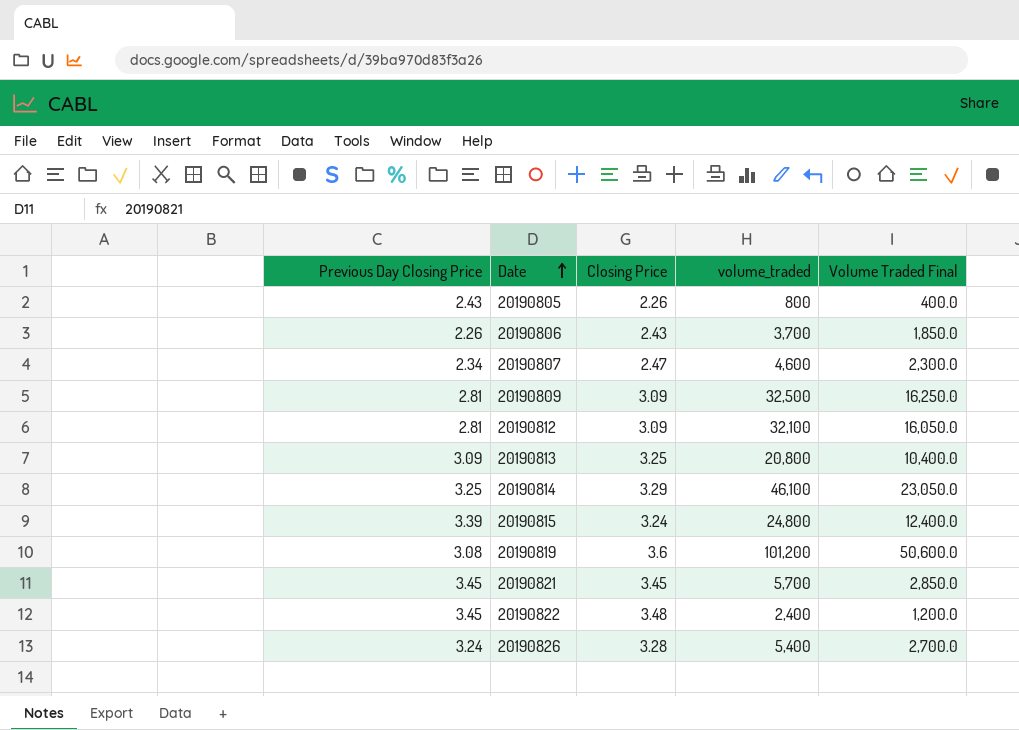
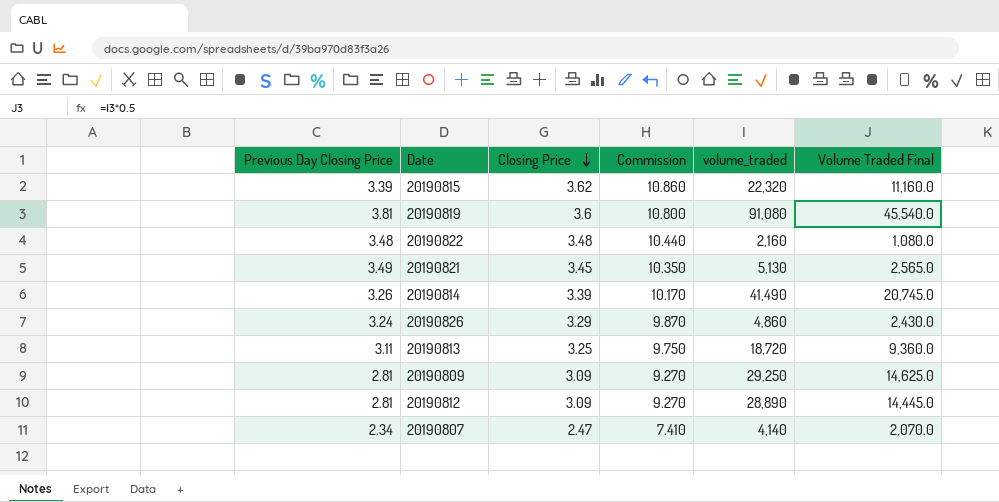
row order: Date ascending -> Closing Price descending
column Commission | formula: none -> [Closing Price] * 3
row 20190805: 2.43 | 2.26 | 800 | 400.0 -> none
row 20190806: 2.26 | 2.43 | 3,700 | 1,850.0 -> none
20190815 | Closing Price: 3.24 -> 3.62
20190815 | volume_traded: 24,800 -> 22,320
20190815 | Volume Traded Final: 12,400.0 -> 11,160.0
20190819 | Previous Day Closing Price: 3.08 -> 3.81
20190819 | volume_traded: 101,200 -> 91,080
20190819 | Volume Traded Final: 50,600.0 -> 45,540.0
20190822 | Previous Day Closing Price: 3.45 -> 3.48
20190822 | volume_traded: 2,400 -> 2,160
20190822 | Volume Traded Final: 1,200.0 -> 1,080.0
20190821 | Previous Day Closing Price: 3.45 -> 3.49
20190821 | volume_traded: 5,700 -> 5,130
20190821 | Volume Traded Final: 2,850.0 -> 2,565.0
20190814 | Previous Day Closing Price: 3.25 -> 3.26
20190814 | Closing Price: 3.29 -> 3.39
20190814 | volume_traded: 46,100 -> 41,490
20190814 | Volume Traded Final: 23,050.0 -> 20,745.0
20190826 | Closing Price: 3.28 -> 3.29
20190826 | volume_traded: 5,400 -> 4,860
20190826 | Volume Traded Final: 2,700.0 -> 2,430.0
20190813 | Previous Day Closing Price: 3.09 -> 3.11
20190813 | volume_traded: 20,800 -> 18,720
20190813 | Volume Traded Final: 10,400.0 -> 9,360.0
20190809 | volume_traded: 32,500 -> 29,250
20190809 | Volume Traded Final: 16,250.0 -> 14,625.0
20190812 | volume_traded: 32,100 -> 28,890
20190812 | Volume Traded Final: 16,050.0 -> 14,445.0
20190807 | volume_traded: 4,600 -> 4,140
20190807 | Volume Traded Final: 2,300.0 -> 2,070.0

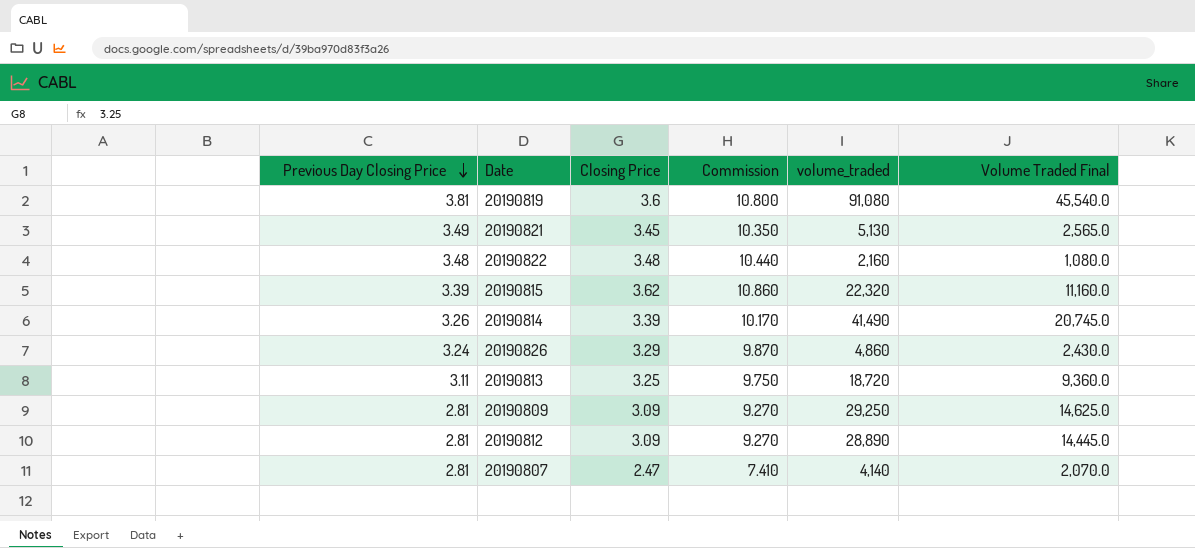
row order: Closing Price descending -> Previous Day Closing Price descending
20190807 | Previous Day Closing Price: 2.34 -> 2.81

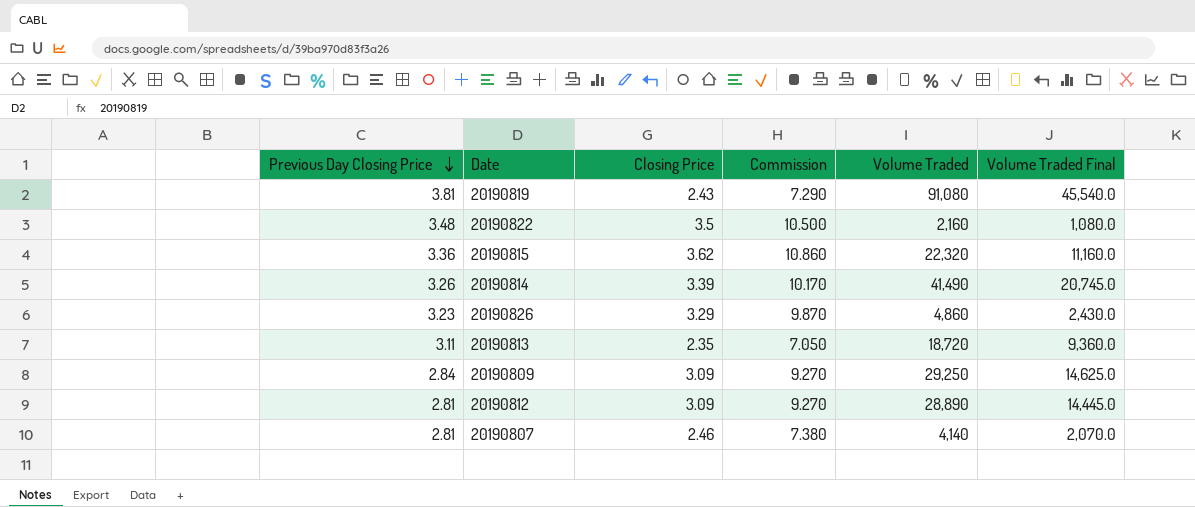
column name: volume_traded -> Volume Traded
row 20190821: 3.49 | 3.45 | 10.350 | 5,130 | 2,565.0 -> none
20190819 | Closing Price: 3.6 -> 2.43
20190819 | Commission: 10.800 -> 7.290
20190822 | Closing Price: 3.48 -> 3.5
20190822 | Commission: 10.440 -> 10.500
20190815 | Previous Day Closing Price: 3.39 -> 3.36
20190826 | Previous Day Closing Price: 3.24 -> 3.23
20190813 | Closing Price: 3.25 -> 2.35
20190813 | Commission: 9.750 -> 7.050
20190809 | Previous Day Closing Price: 2.81 -> 2.84
20190807 | Closing Price: 2.47 -> 2.46
20190807 | Commission: 7.410 -> 7.380

